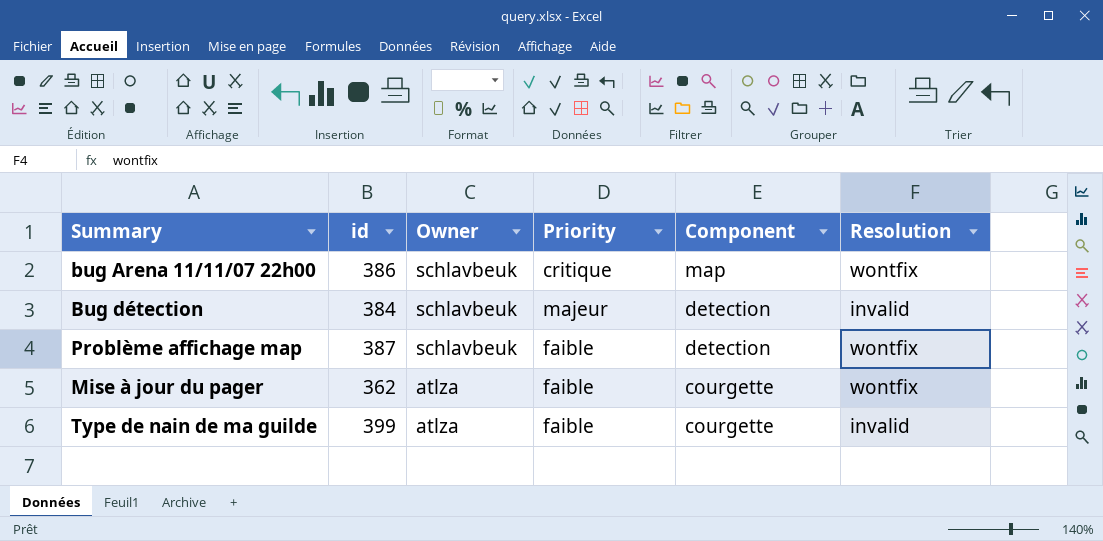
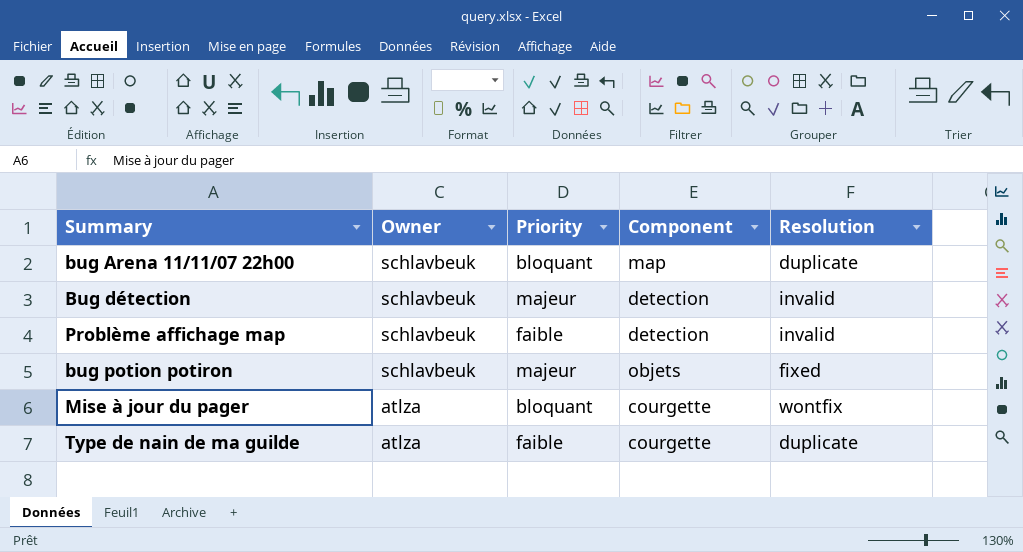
column id | position: 2 -> none
bug Arena 11/11/07 22h00 | Priority: critique -> bloquant
bug Arena 11/11/07 22h00 | Resolution: wontfix -> duplicate
Problème affichage map | Resolution: wontfix -> invalid
row bug potion potiron: none -> schlavbeuk | majeur | objets | fixed
Mise à jour du pager | Priority: faible -> bloquant
Type de nain de ma guilde | Resolution: invalid -> duplicate

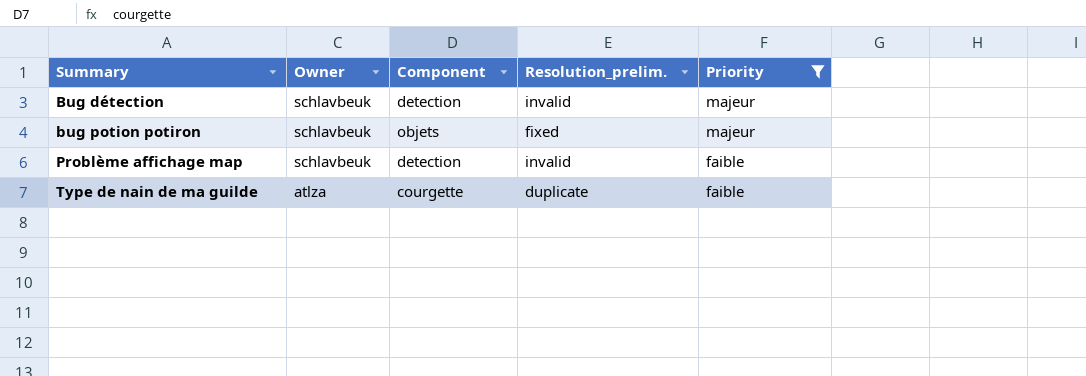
filter: none -> Priority != bloquant
row order: Owner descending -> Summary ascending
column name: Resolution -> Resolution_prelim.
column Priority | position: 3 -> 5

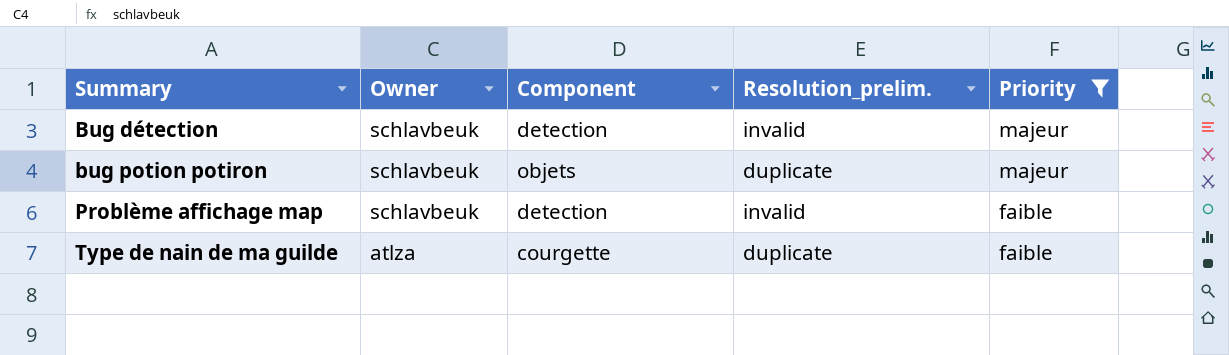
bug potion potiron | Resolution_prelim.: fixed -> duplicate

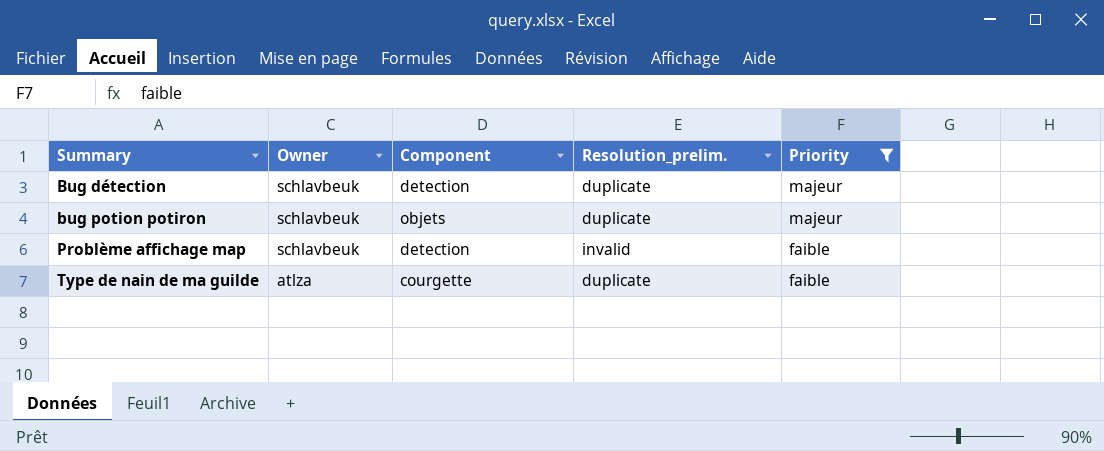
Bug détection | Resolution_prelim.: invalid -> duplicate

